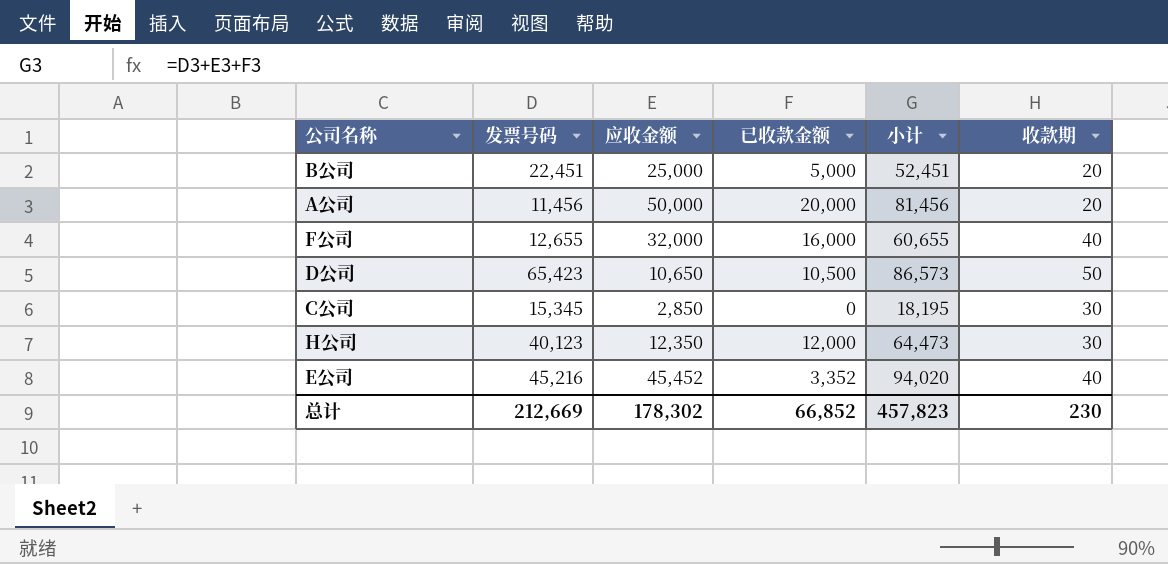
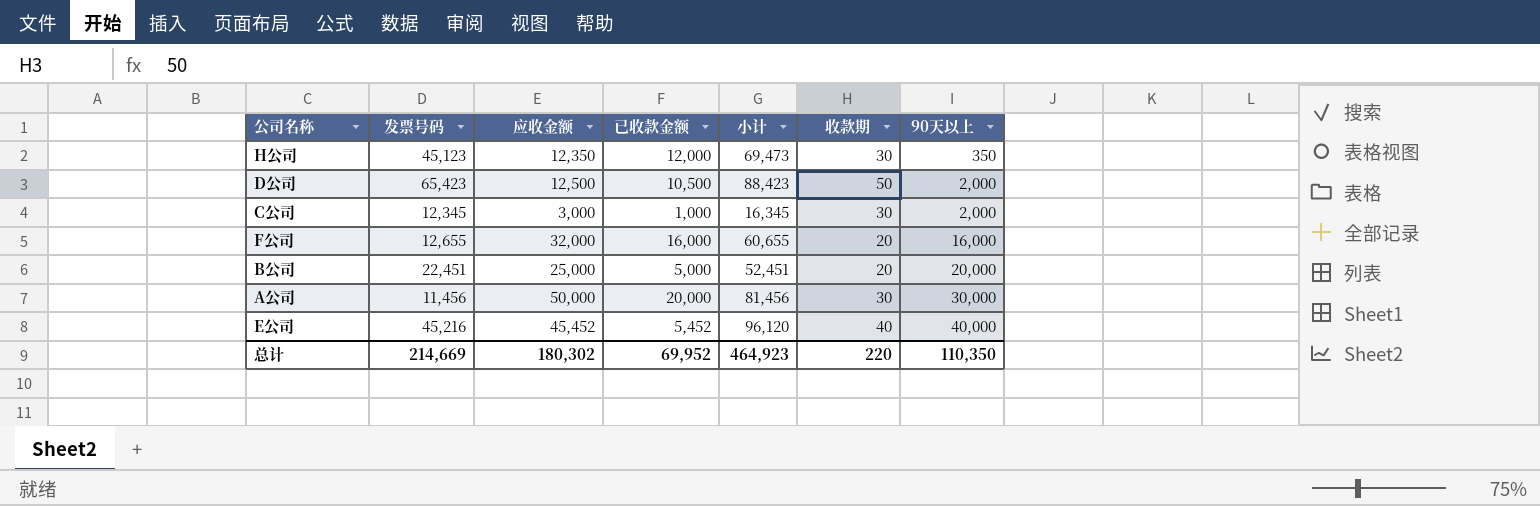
row order: none -> 90天以上 ascending
column 90天以上 | formula: none -> [应收金额] - [已收款金额]
H公司 | 发票号码: 40,123 -> 45,123
H公司 | 小计: 64,473 -> 69,473
D公司 | 应收金额: 10,650 -> 12,500
D公司 | 小计: 86,573 -> 88,423
C公司 | 发票号码: 15,345 -> 12,345
C公司 | 应收金额: 2,850 -> 3,000
C公司 | 已收款金额: 0 -> 1,000
C公司 | 小计: 18,195 -> 16,345
F公司 | 收款期: 40 -> 20
A公司 | 收款期: 20 -> 30
E公司 | 已收款金额: 3,352 -> 5,452
E公司 | 小计: 94,020 -> 96,120
总计 | 发票号码: 212,669 -> 214,669
总计 | 应收金额: 178,302 -> 180,302
总计 | 已收款金额: 66,852 -> 69,952
总计 | 小计: 457,823 -> 464,923
总计 | 收款期: 230 -> 220

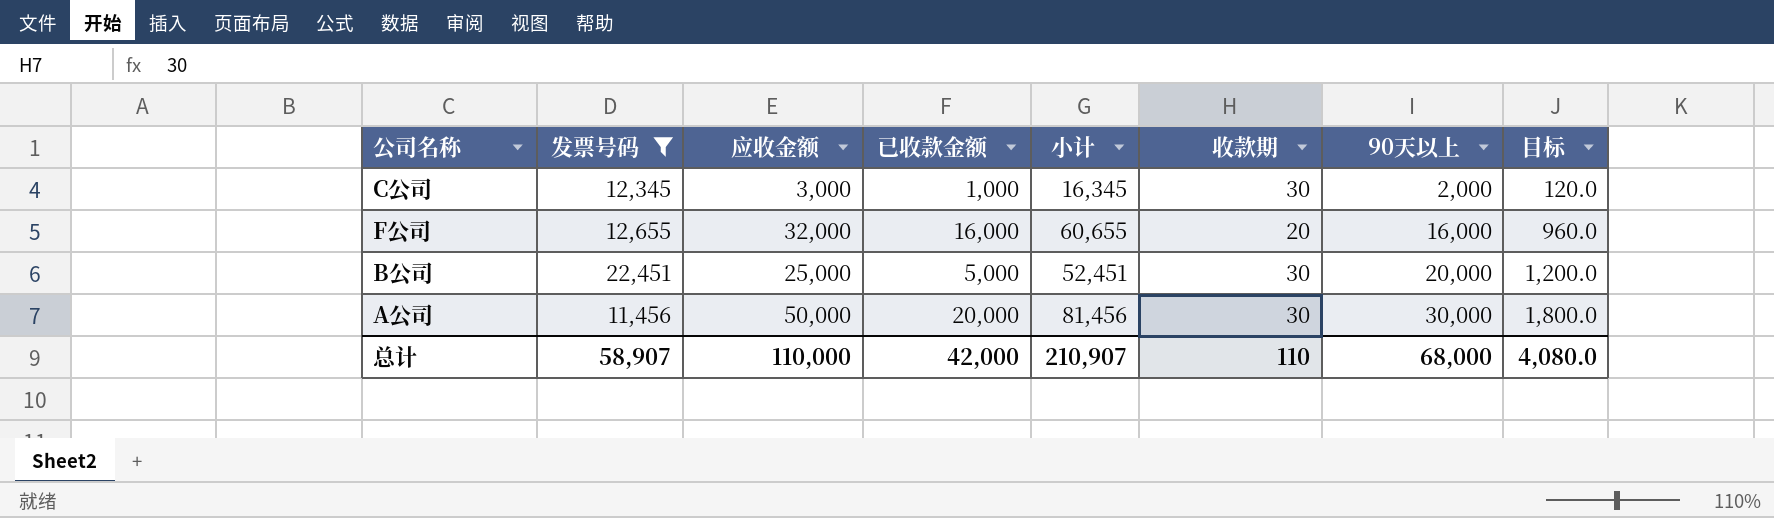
filter: none -> 发票号码 <= 22,451
column 目标 | formula: none -> [90天以上] * 0.06
B公司 | 收款期: 20 -> 30
总计 | 发票号码: 214,669 -> 58,907
总计 | 应收金额: 180,302 -> 110,000
总计 | 已收款金额: 69,952 -> 42,000
总计 | 小计: 464,923 -> 210,907
总计 | 收款期: 220 -> 110
总计 | 90天以上: 110,350 -> 68,000

